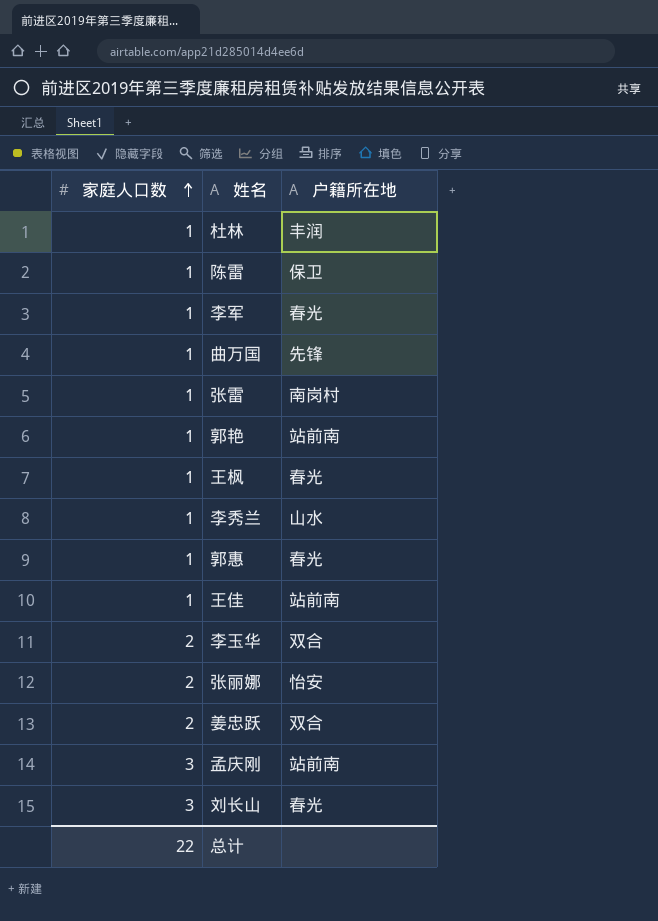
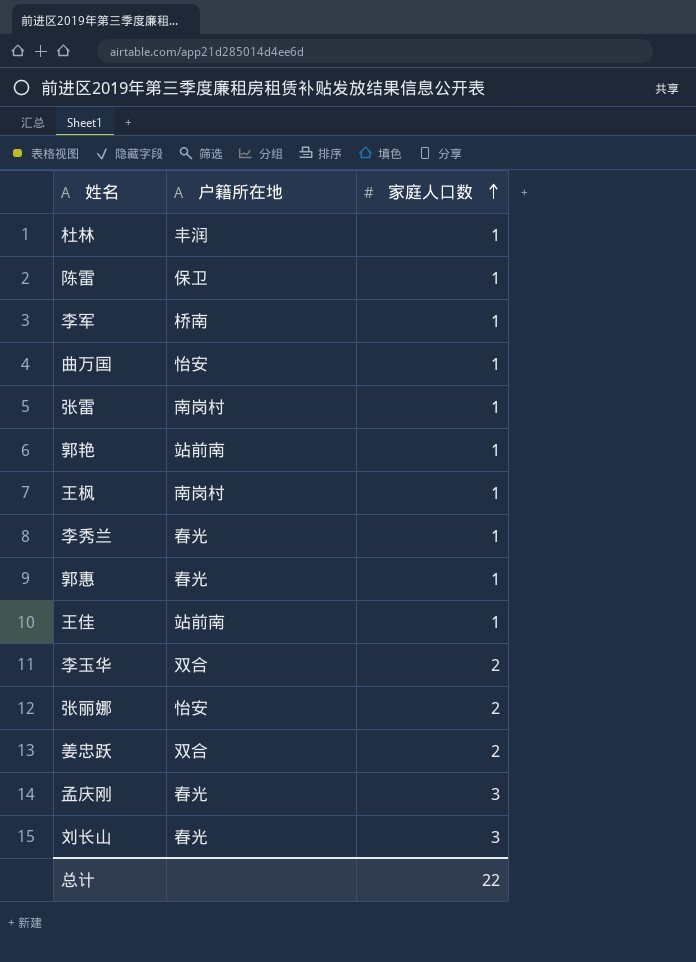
column 家庭人口数 | position: 1 -> 3
李军 | 户籍所在地: 春光 -> 桥南
曲万国 | 户籍所在地: 先锋 -> 怡安
王枫 | 户籍所在地: 春光 -> 南岗村
李秀兰 | 户籍所在地: 山水 -> 春光
孟庆刚 | 户籍所在地: 站前南 -> 春光

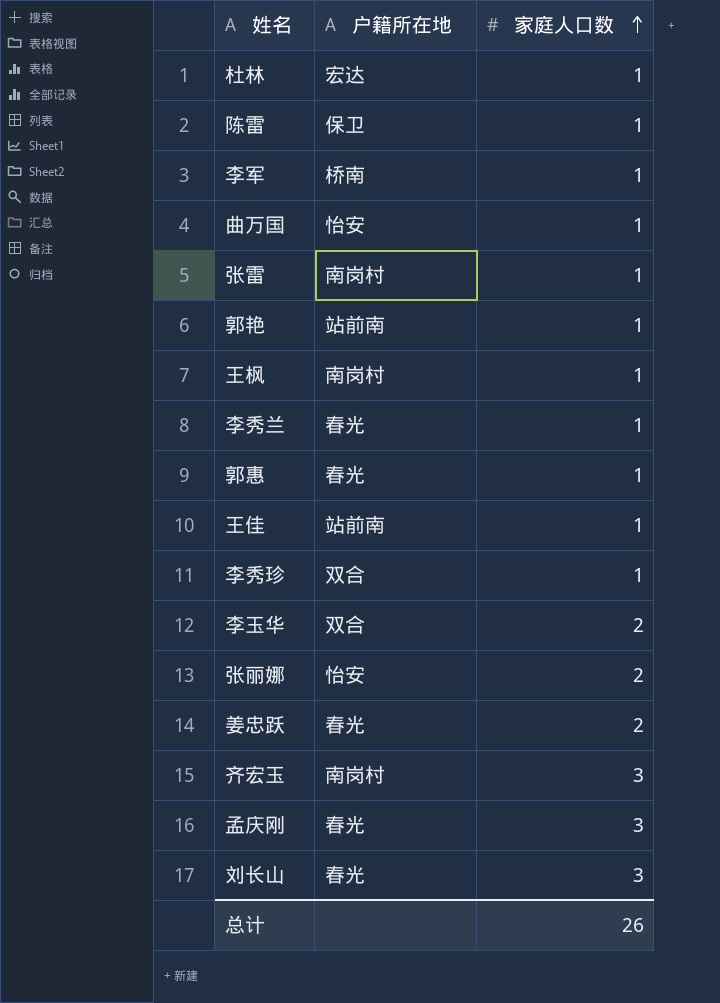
杜林 | 户籍所在地: 丰润 -> 宏达
row 李秀珍: none -> 双合 | 1
姜忠跃 | 户籍所在地: 双合 -> 春光
row 齐宏玉: none -> 南岗村 | 3
总计 | 家庭人口数: 22 -> 26

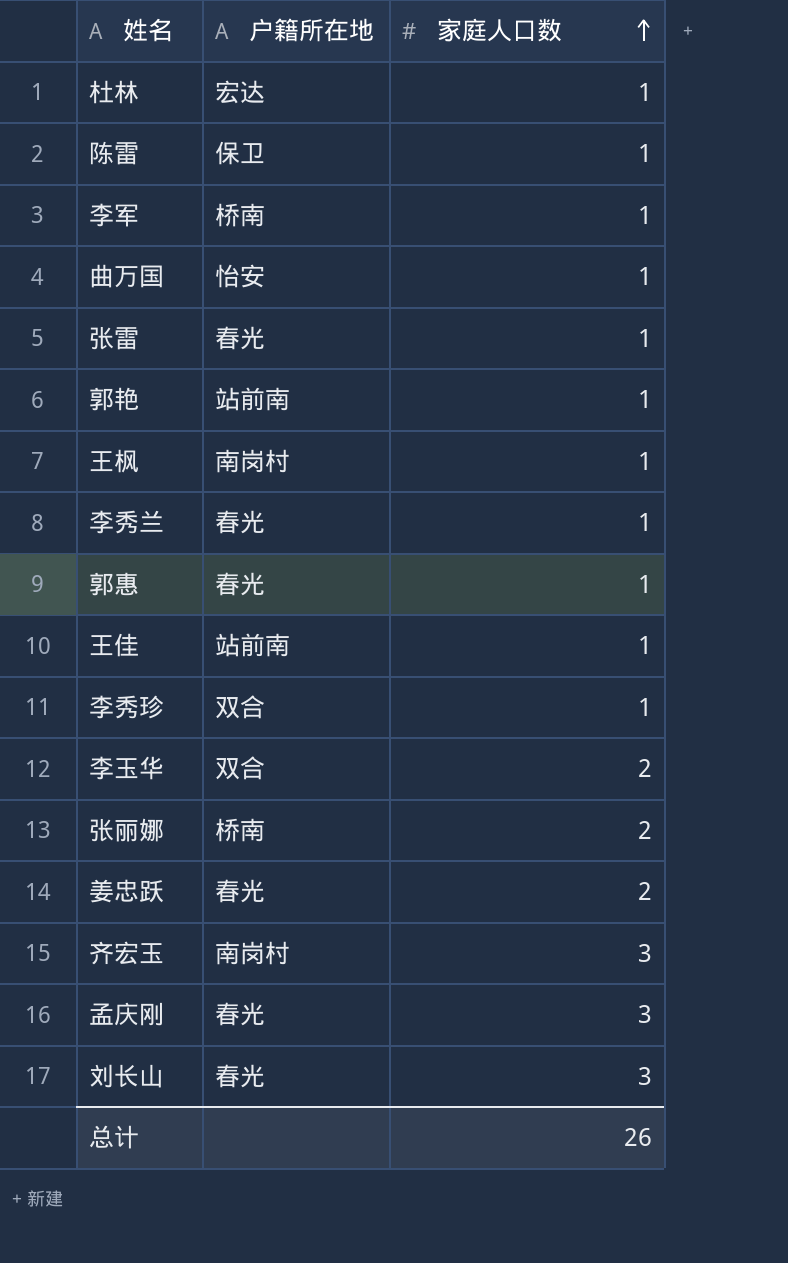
张雷 | 户籍所在地: 南岗村 -> 春光
张丽娜 | 户籍所在地: 怡安 -> 桥南

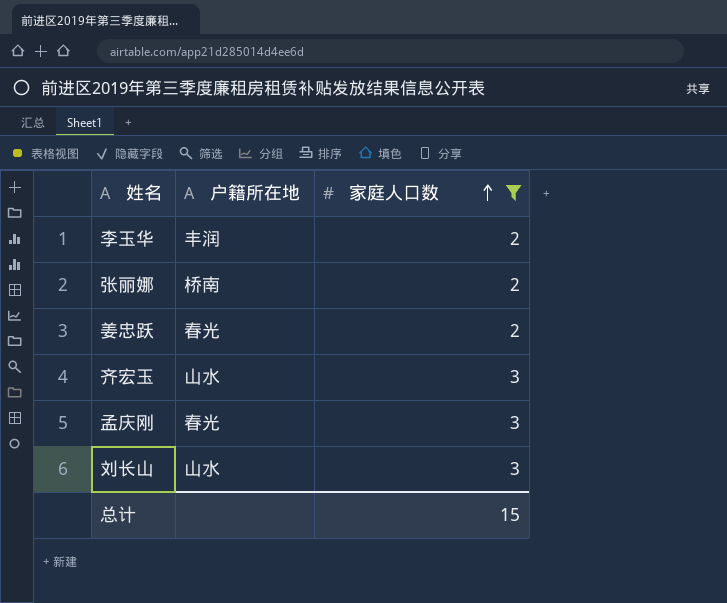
filter: none -> 家庭人口数 != 1
李玉华 | 户籍所在地: 双合 -> 丰润
齐宏玉 | 户籍所在地: 南岗村 -> 山水
刘长山 | 户籍所在地: 春光 -> 山水
总计 | 家庭人口数: 26 -> 15

